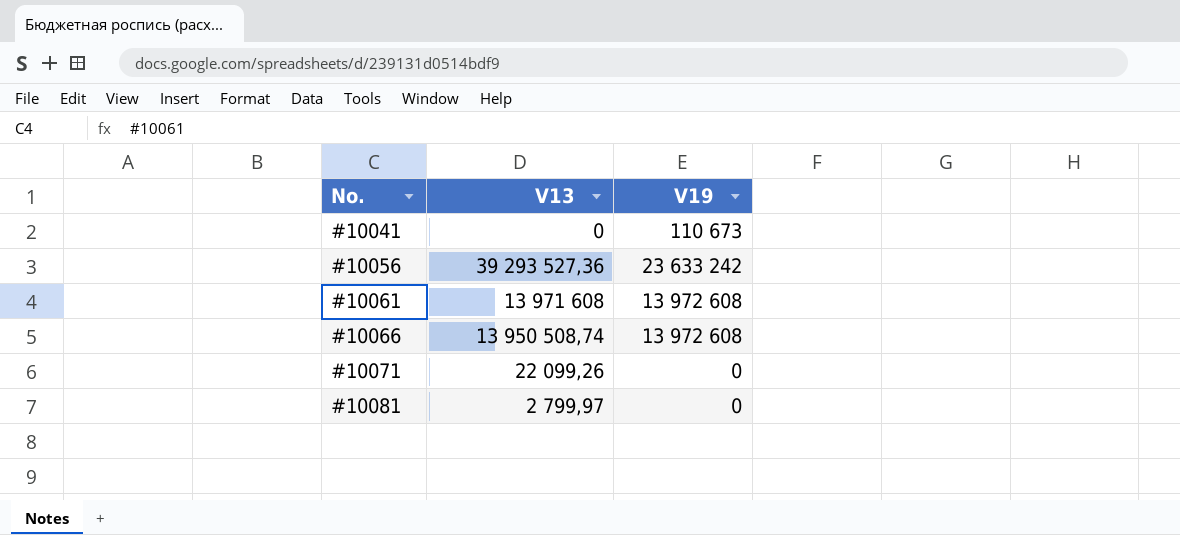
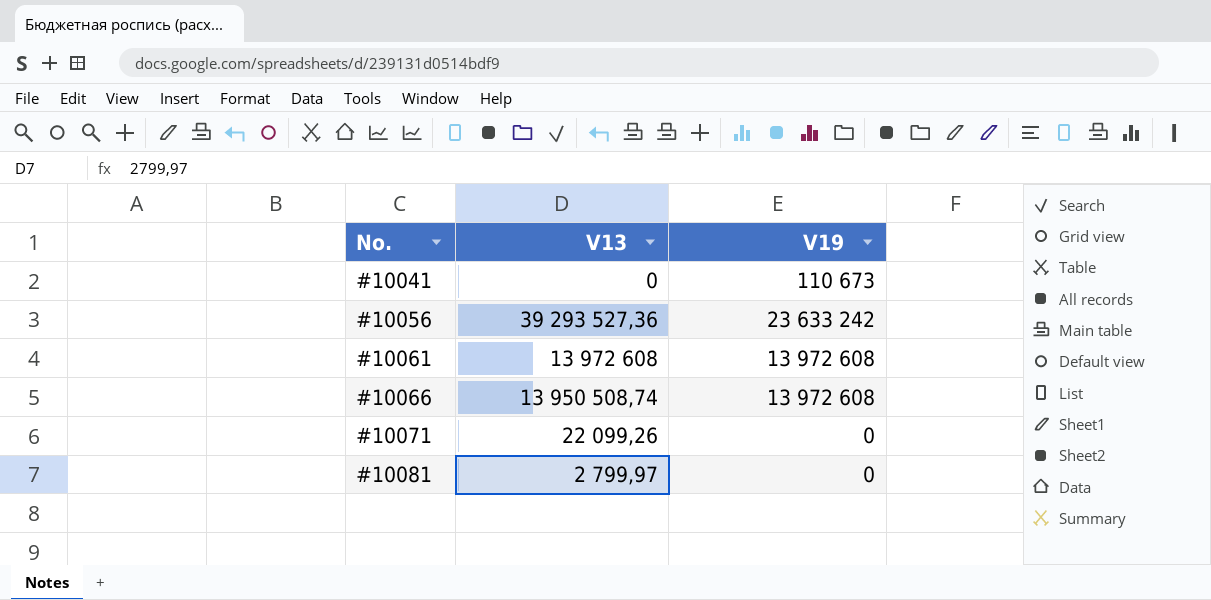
#10061 | V13: 13 971 608 -> 13 972 608

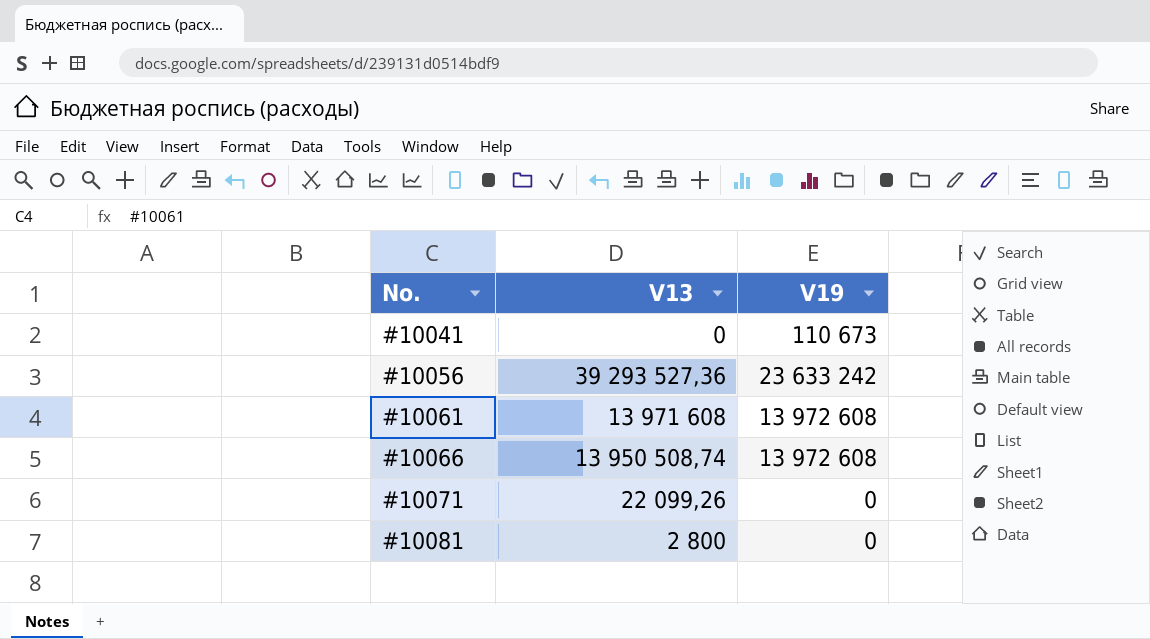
#10061 | V13: 13 972 608 -> 13 971 608
#10081 | V13: 2 799,97 -> 2 800

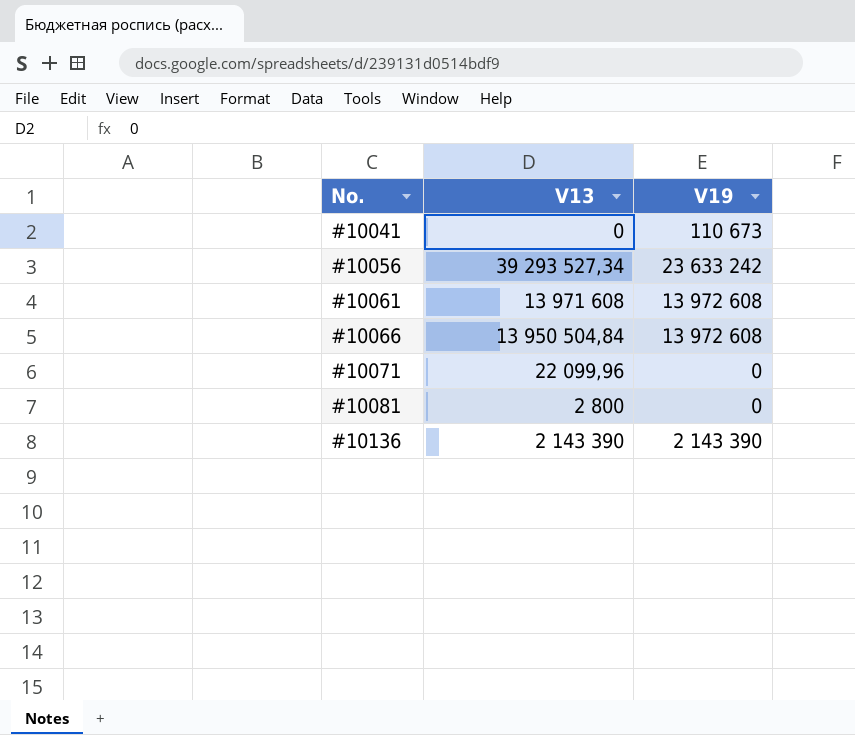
#10056 | V13: 39 293 527,36 -> 39 293 527,34
#10066 | V13: 13 950 508,74 -> 13 950 504,84
#10071 | V13: 22 099,26 -> 22 099,96
row #10136: none -> 2 143 390 | 2 143 390

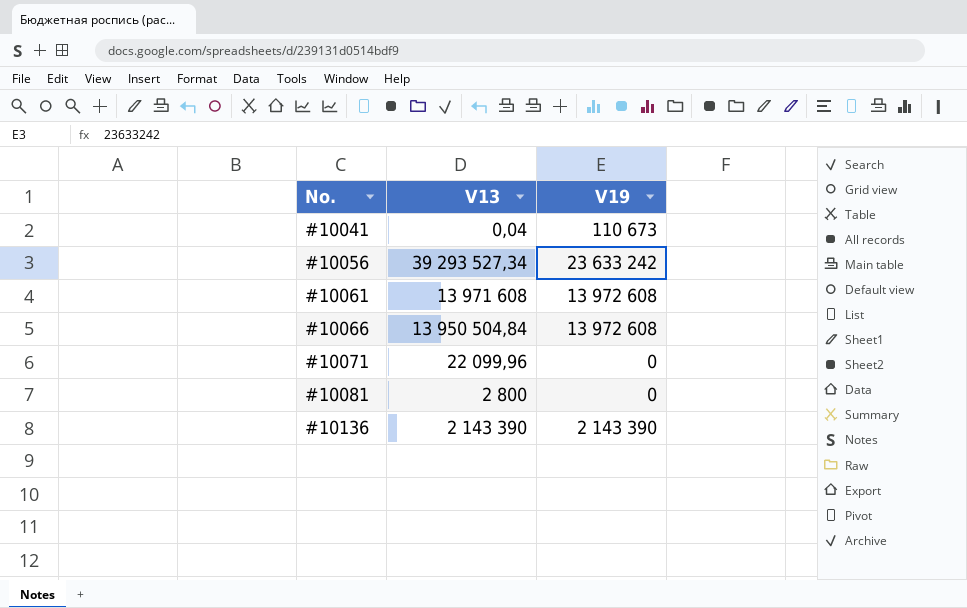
#10041 | V13: 0 -> 0,04

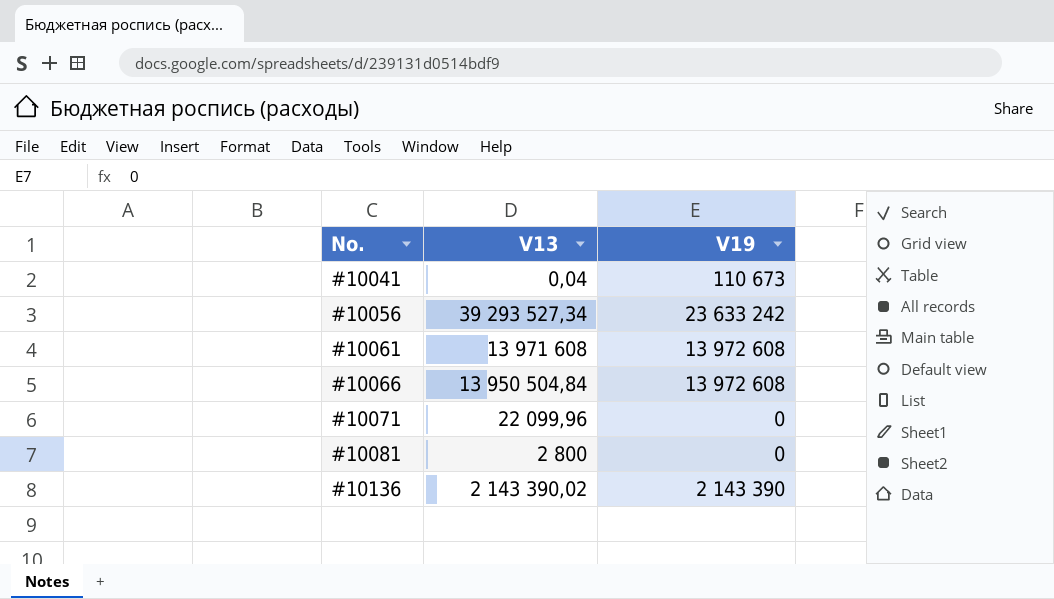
#10136 | V13: 2 143 390 -> 2 143 390,02

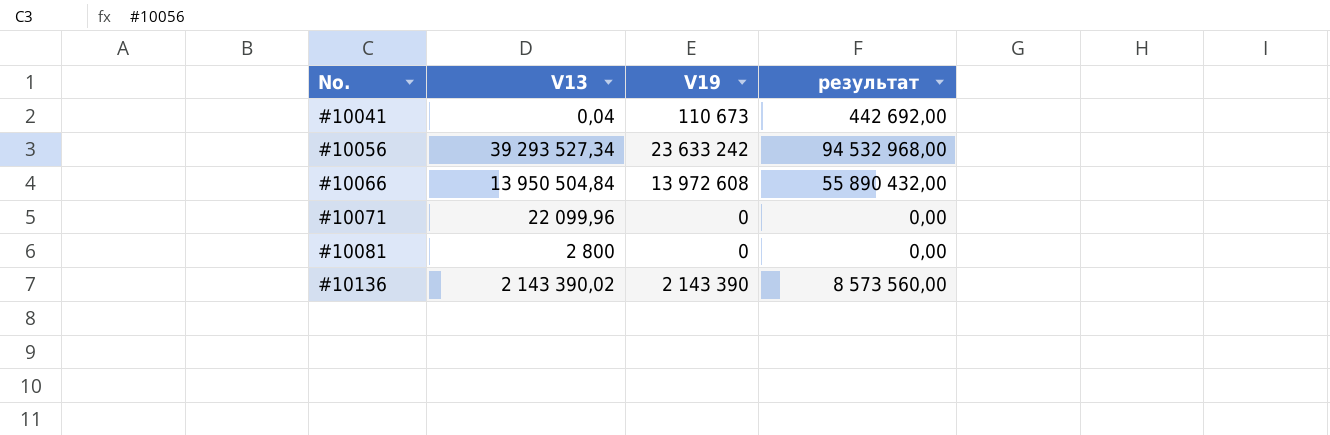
column результат | formula: none -> [V19] * 4
row #10061: 13 971 608 | 13 972 608 -> none

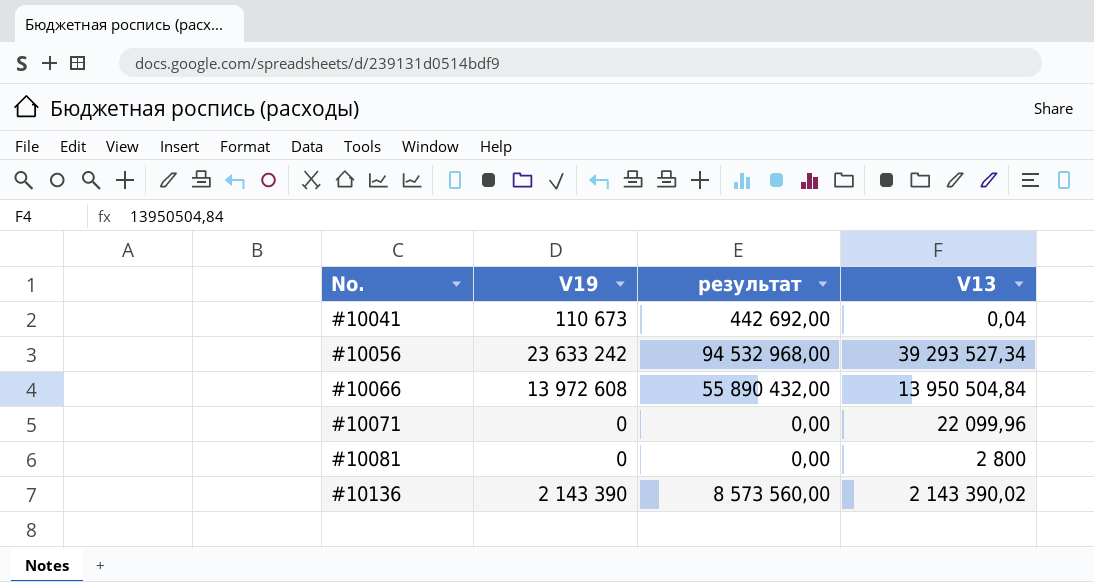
column V13 | position: 2 -> 4

